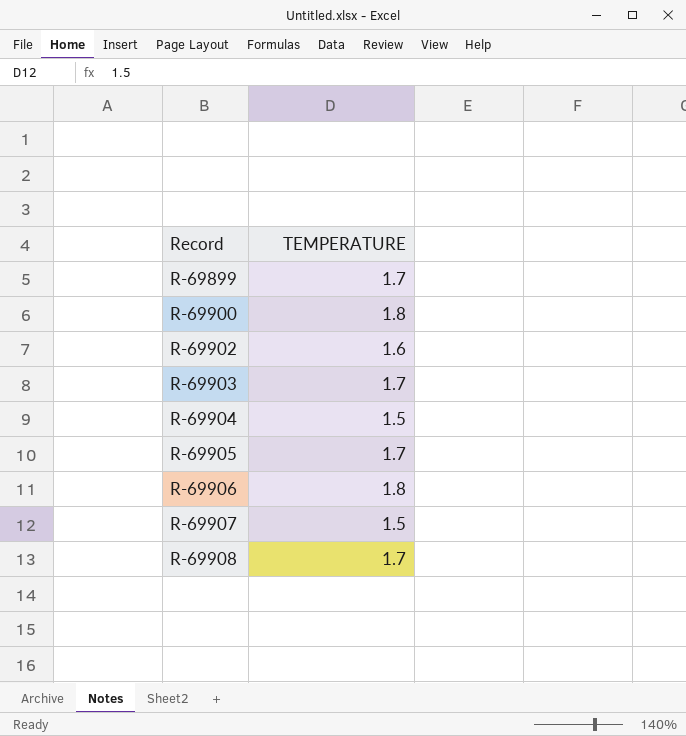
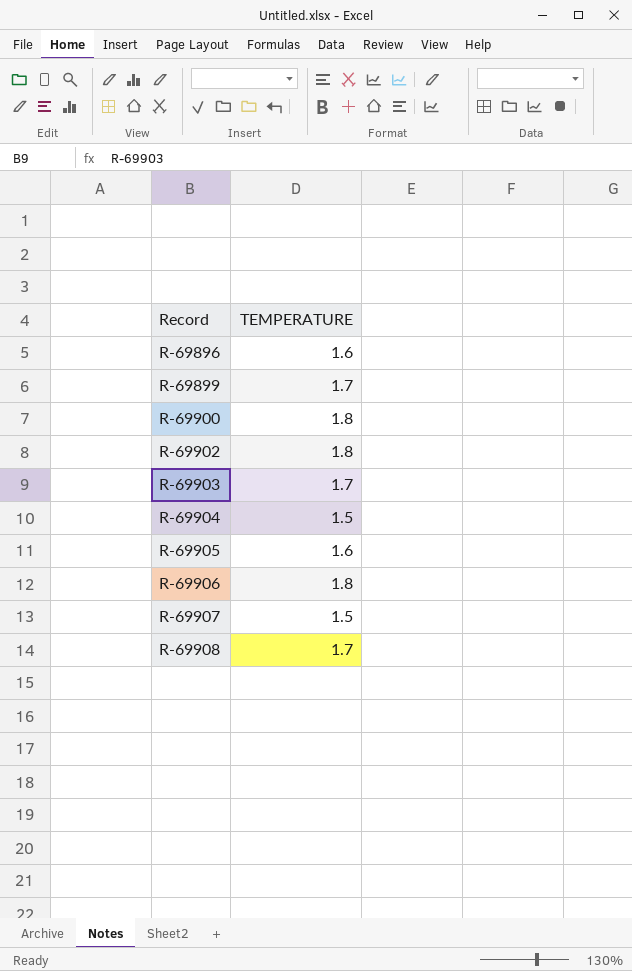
row R-69896: none -> 1.6
R-69902 | TEMPERATURE: 1.6 -> 1.8
R-69905 | TEMPERATURE: 1.7 -> 1.6

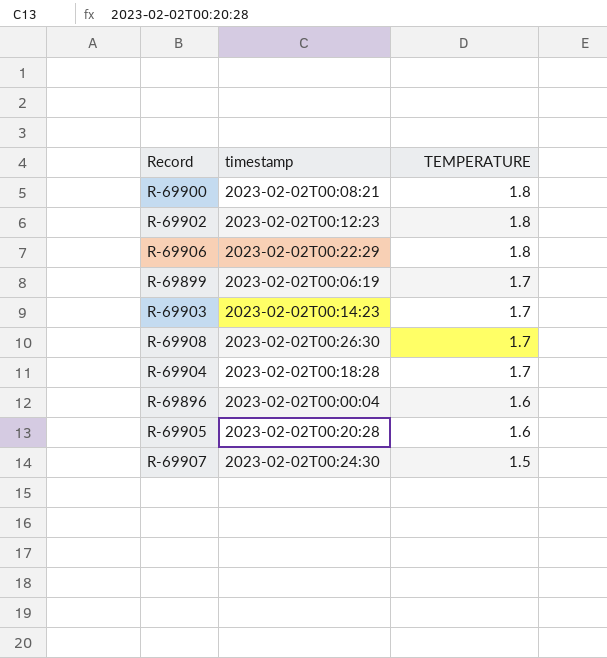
row order: Record ascending -> TEMPERATURE descending
column timestamp | position: none -> 2
R-69904 | TEMPERATURE: 1.5 -> 1.7

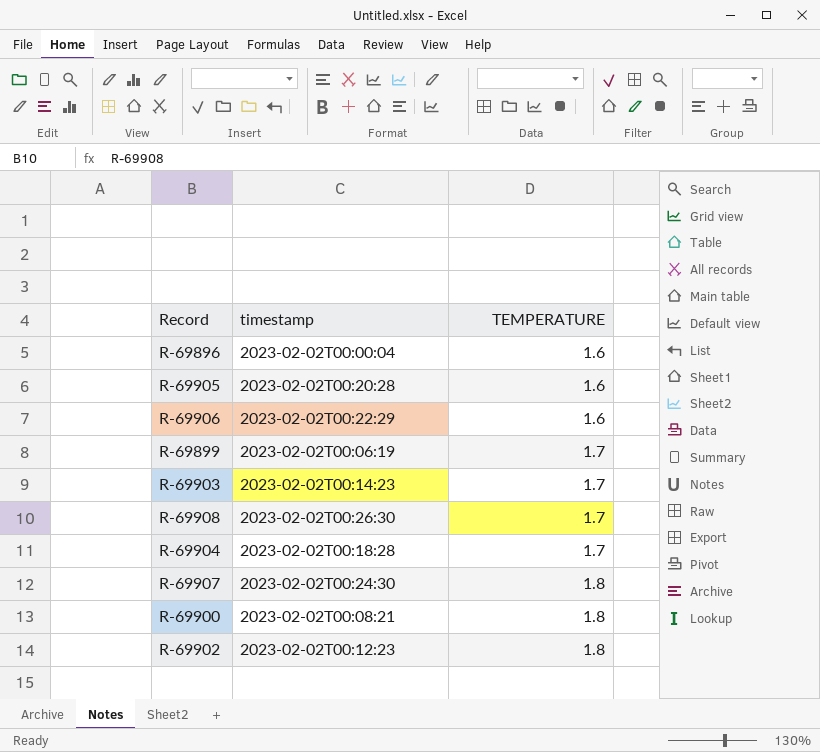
row order: TEMPERATURE descending -> TEMPERATURE ascending
R-69906 | TEMPERATURE: 1.8 -> 1.6
R-69907 | TEMPERATURE: 1.5 -> 1.8

